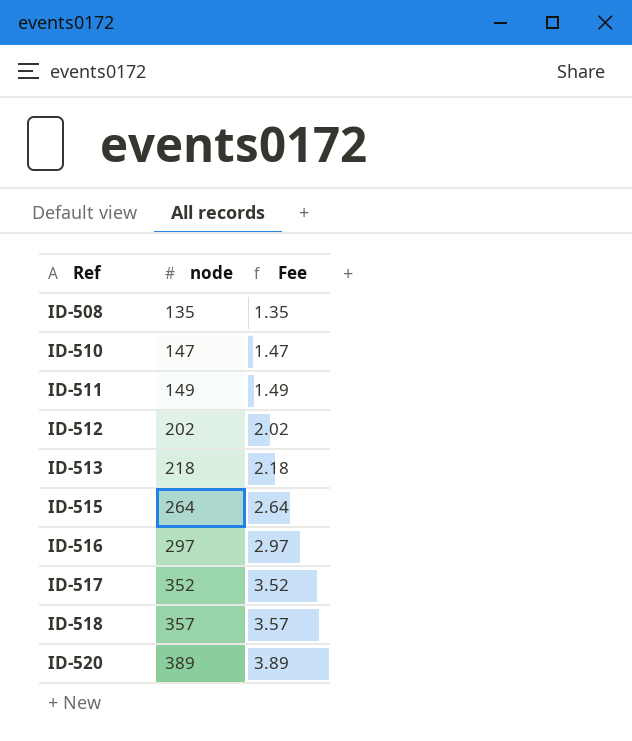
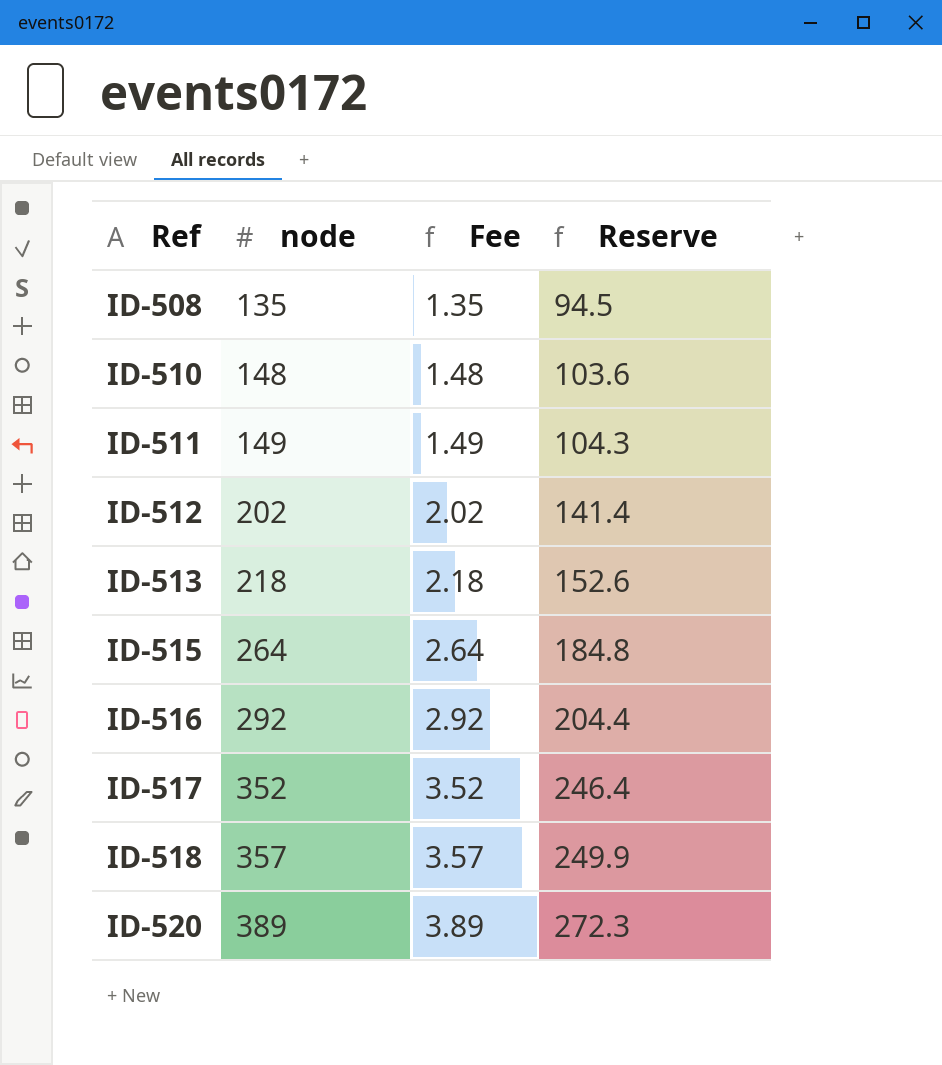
column Reserve | formula: none -> [node] * 0.7
ID-510 | node: 147 -> 148
ID-510 | Fee: 1.47 -> 1.48
ID-516 | node: 297 -> 292
ID-516 | Fee: 2.97 -> 2.92

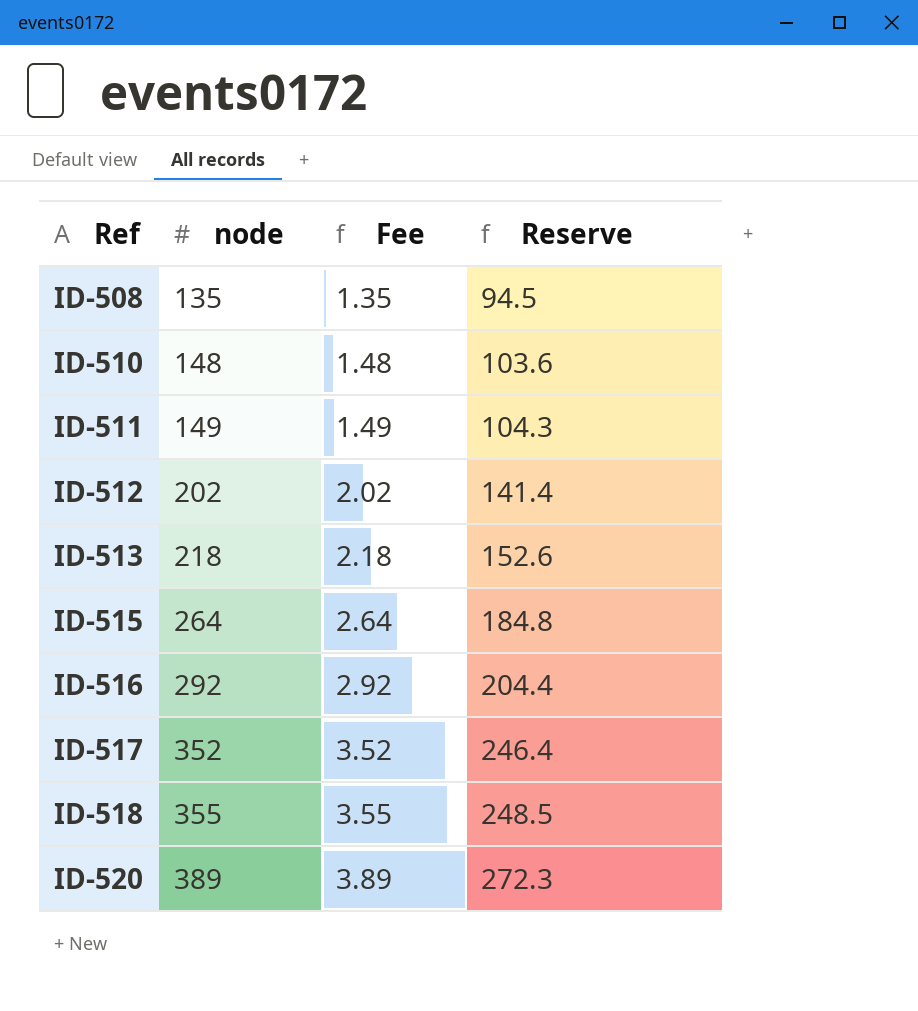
ID-518 | node: 357 -> 355
ID-518 | Fee: 3.57 -> 3.55
ID-518 | Reserve: 249.9 -> 248.5

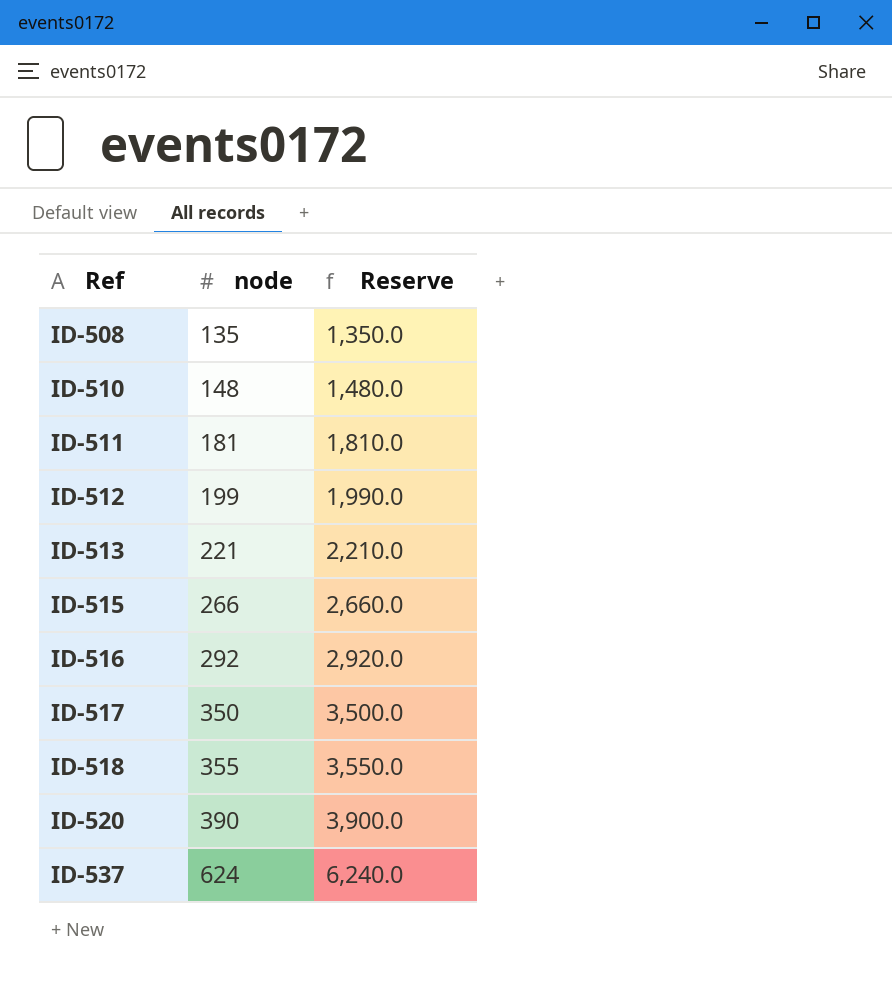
column Fee | formula: [node] * 0.01 -> none
column Reserve | formula: [node] * 0.7 -> [node] * 10
ID-511 | node: 149 -> 181
ID-512 | node: 202 -> 199
ID-513 | node: 218 -> 221
ID-515 | node: 264 -> 266
ID-517 | node: 352 -> 350
ID-520 | node: 389 -> 390
row ID-537: none -> 624 | 6,240.0

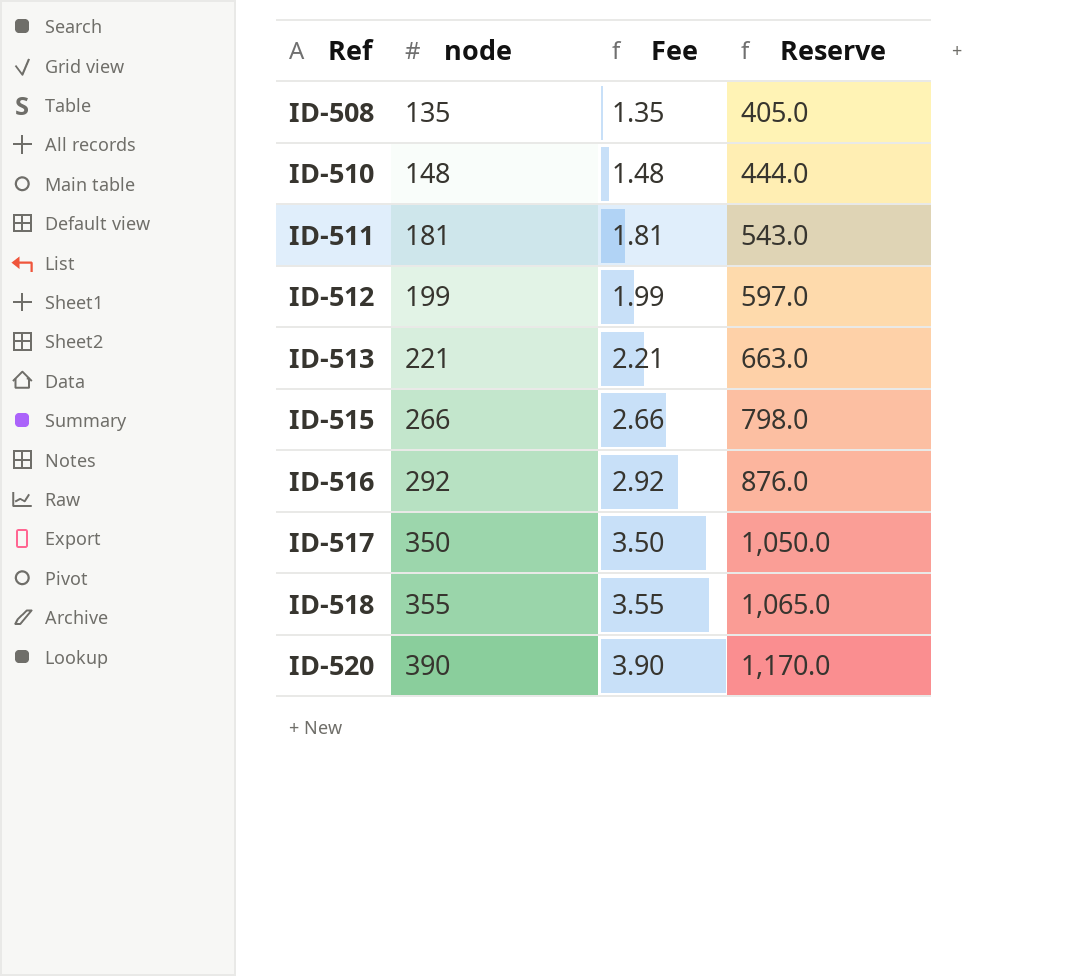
column Fee | formula: none -> [node] * 0.01
column Reserve | formula: [node] * 10 -> [node] * 3
row ID-537: 624 | 6,240.0 -> none

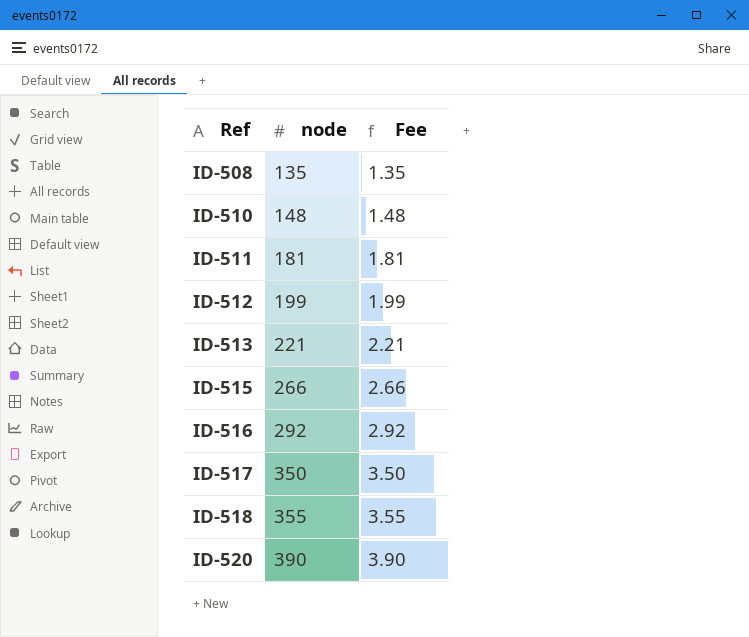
column Reserve | formula: [node] * 3 -> none

